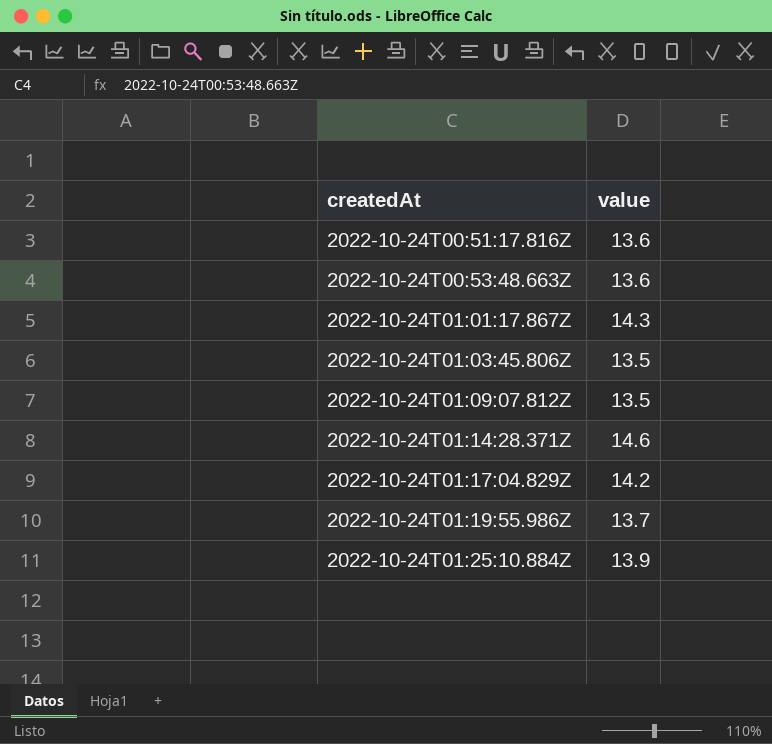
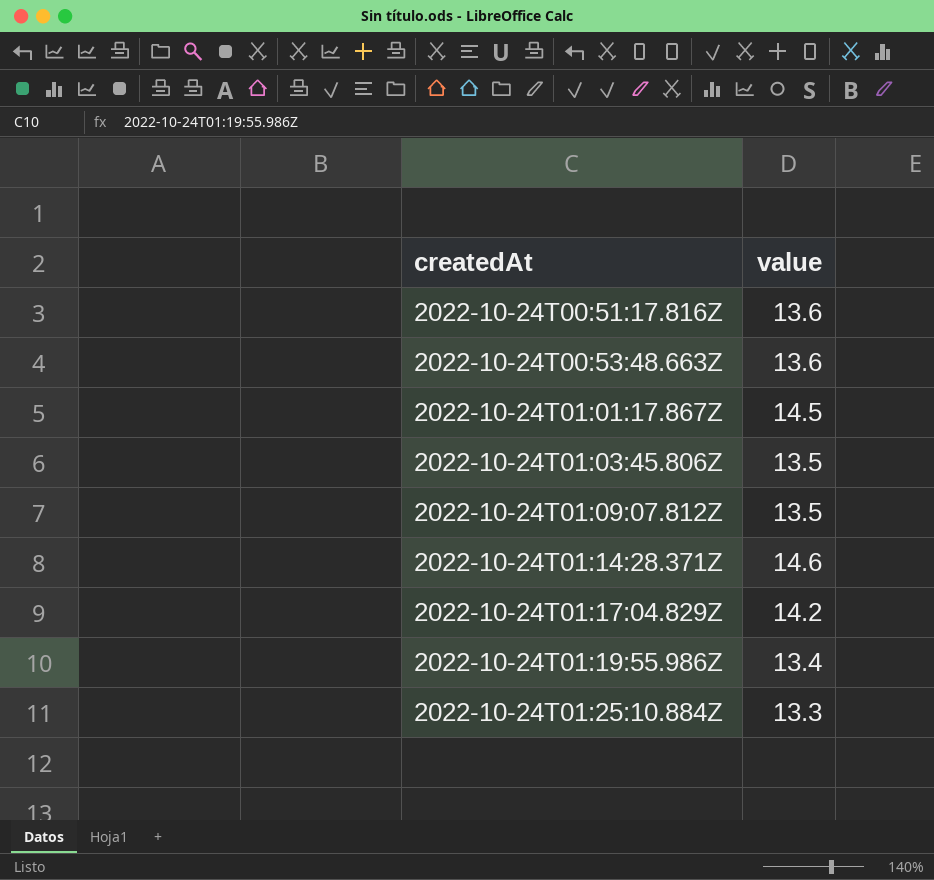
2022-10-24T01:01:17.867Z | value: 14.3 -> 14.5
2022-10-24T01:19:55.986Z | value: 13.7 -> 13.4
2022-10-24T01:25:10.884Z | value: 13.9 -> 13.3

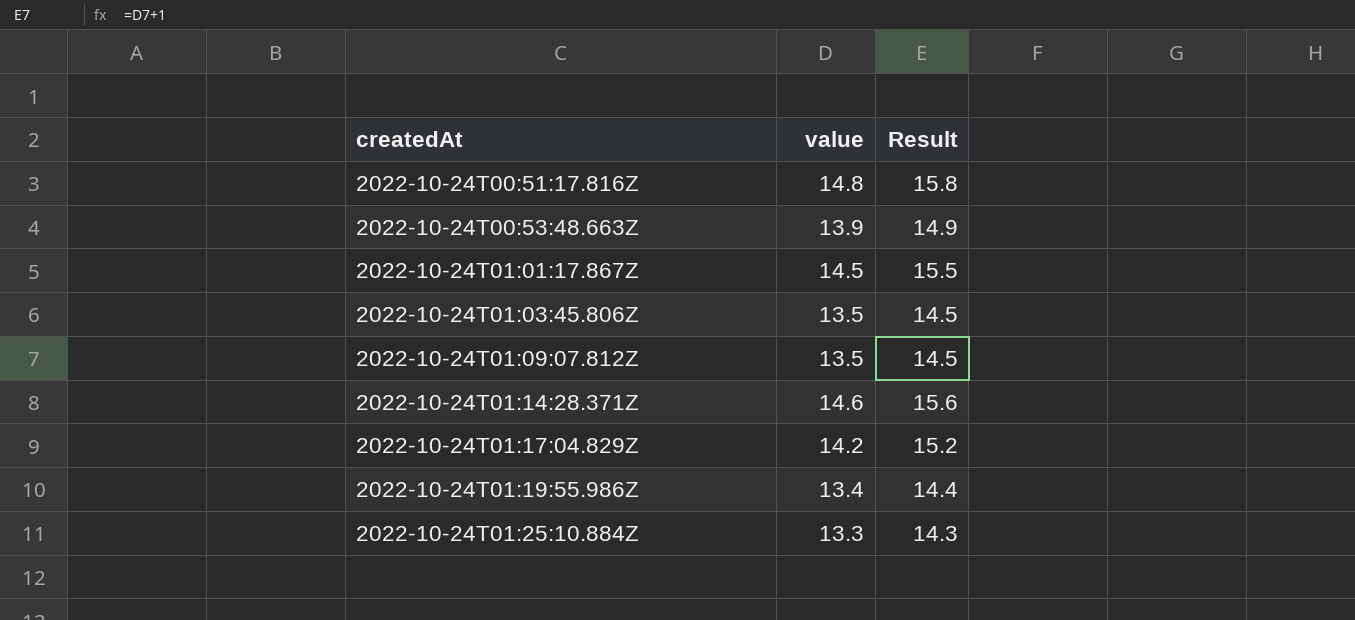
column Result | formula: none -> [value] + 1
2022-10-24T00:51:17.816Z | value: 13.6 -> 14.8
2022-10-24T00:53:48.663Z | value: 13.6 -> 13.9

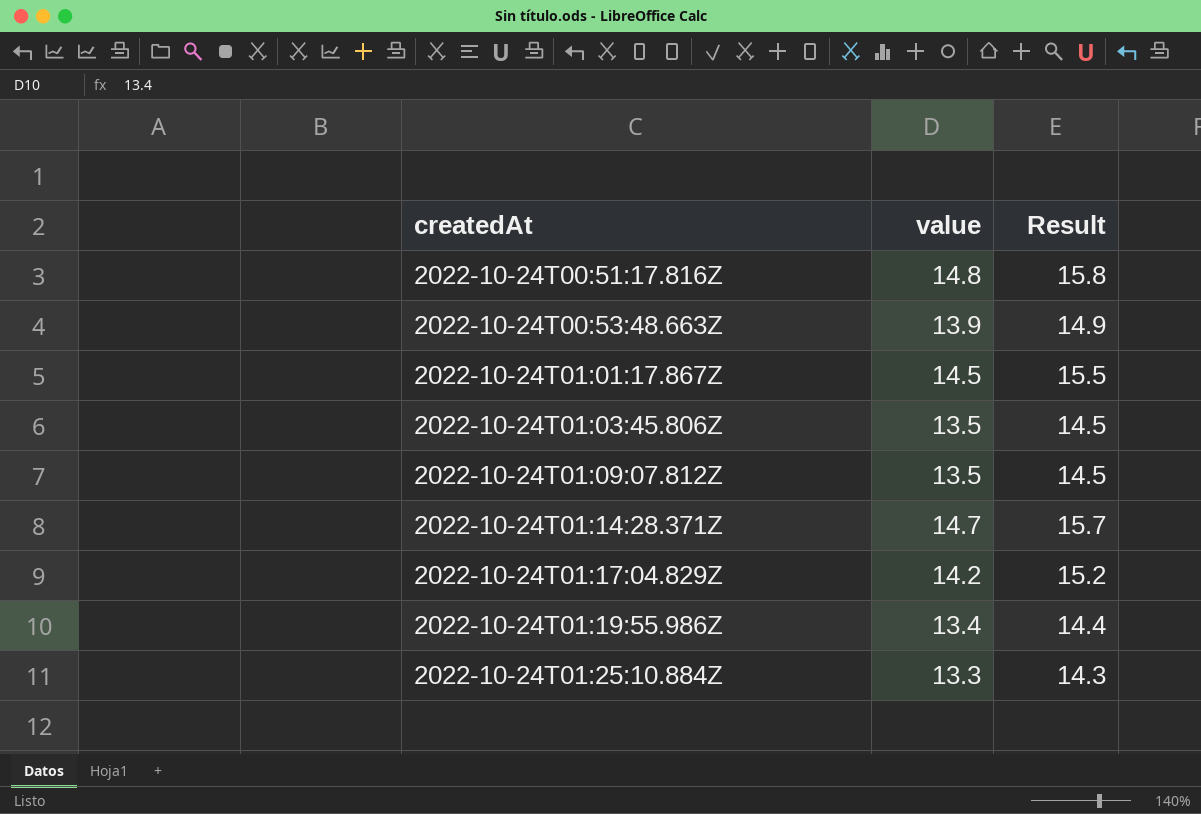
2022-10-24T01:14:28.371Z | value: 14.6 -> 14.7
2022-10-24T01:14:28.371Z | Result: 15.6 -> 15.7

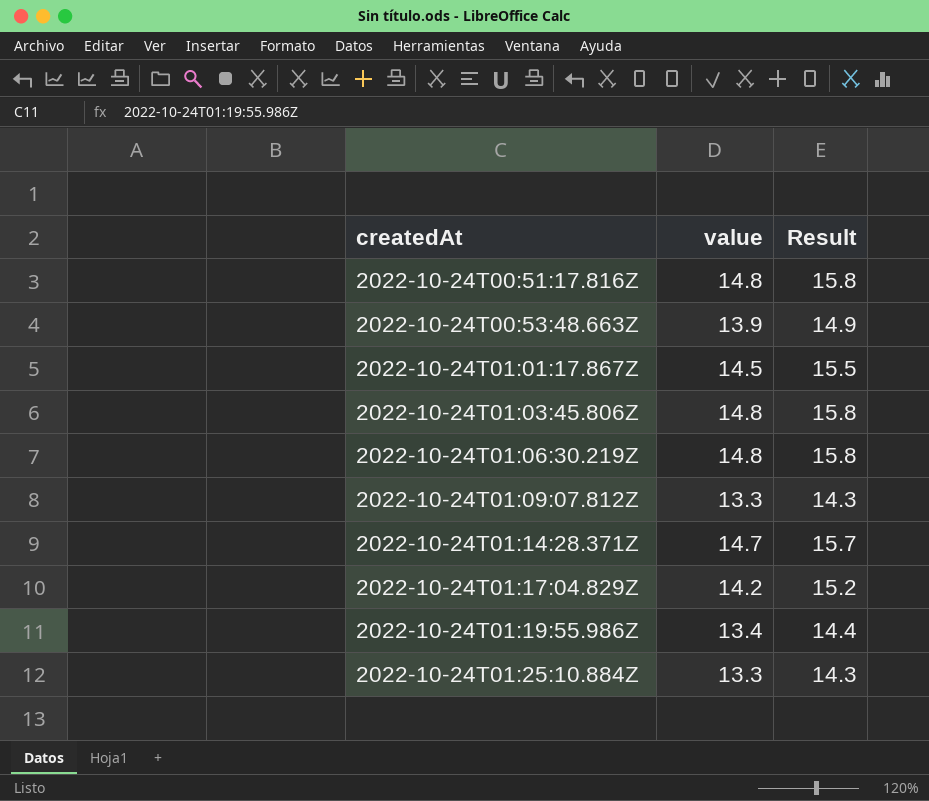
2022-10-24T01:03:45.806Z | value: 13.5 -> 14.8
2022-10-24T01:03:45.806Z | Result: 14.5 -> 15.8
row 2022-10-24T01:06:30.219Z: none -> 14.8 | 15.8
2022-10-24T01:09:07.812Z | value: 13.5 -> 13.3
2022-10-24T01:09:07.812Z | Result: 14.5 -> 14.3

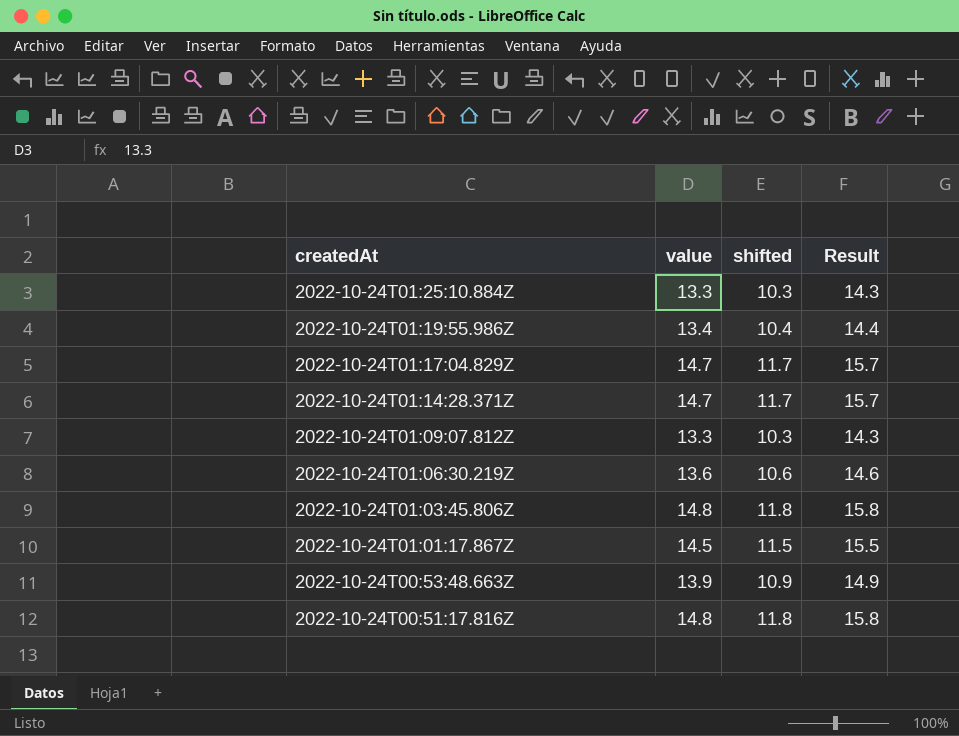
row order: createdAt ascending -> createdAt descending
column shifted | formula: none -> [value] - 3
2022-10-24T01:17:04.829Z | value: 14.2 -> 14.7
2022-10-24T01:17:04.829Z | Result: 15.2 -> 15.7
2022-10-24T01:06:30.219Z | value: 14.8 -> 13.6
2022-10-24T01:06:30.219Z | Result: 15.8 -> 14.6

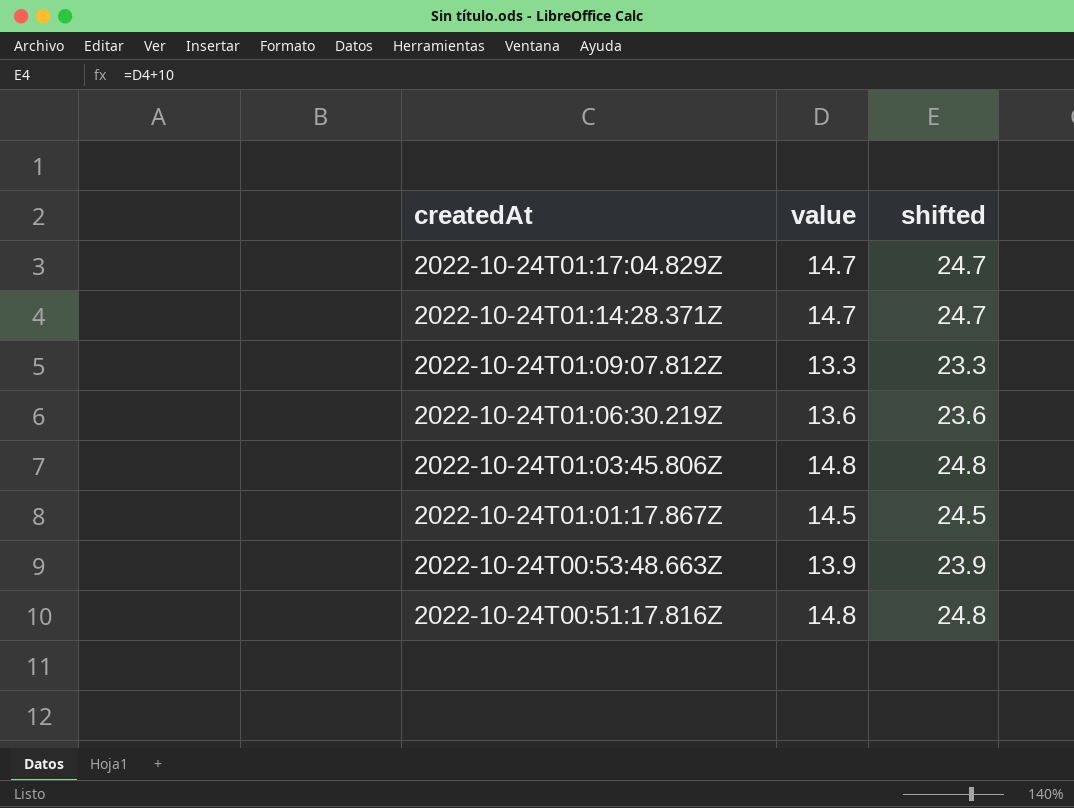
column Result | formula: [value] + 1 -> none
column shifted | formula: [value] - 3 -> [value] + 10
row 2022-10-24T01:25:10.884Z: 13.3 | 10.3 | 14.3 -> none
row 2022-10-24T01:19:55.986Z: 13.4 | 10.4 | 14.4 -> none

